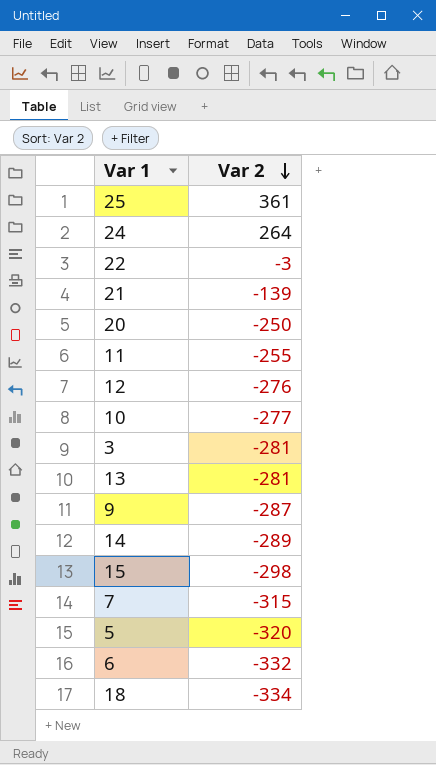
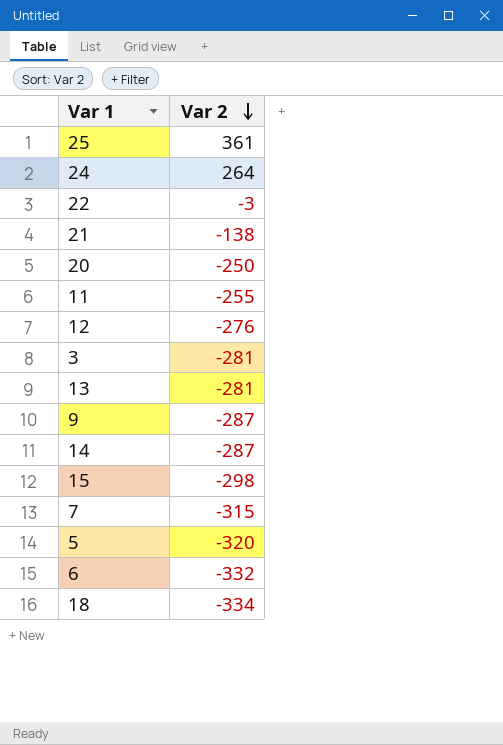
row 10: -277 -> none
21 | Var 2: -139 -> -138
14 | Var 2: -289 -> -287

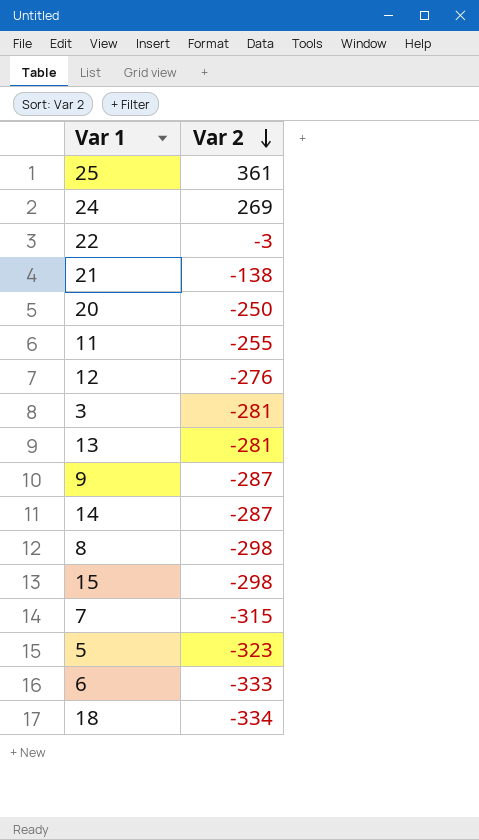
24 | Var 2: 264 -> 269
row 8: none -> -298
5 | Var 2: -320 -> -323
6 | Var 2: -332 -> -333

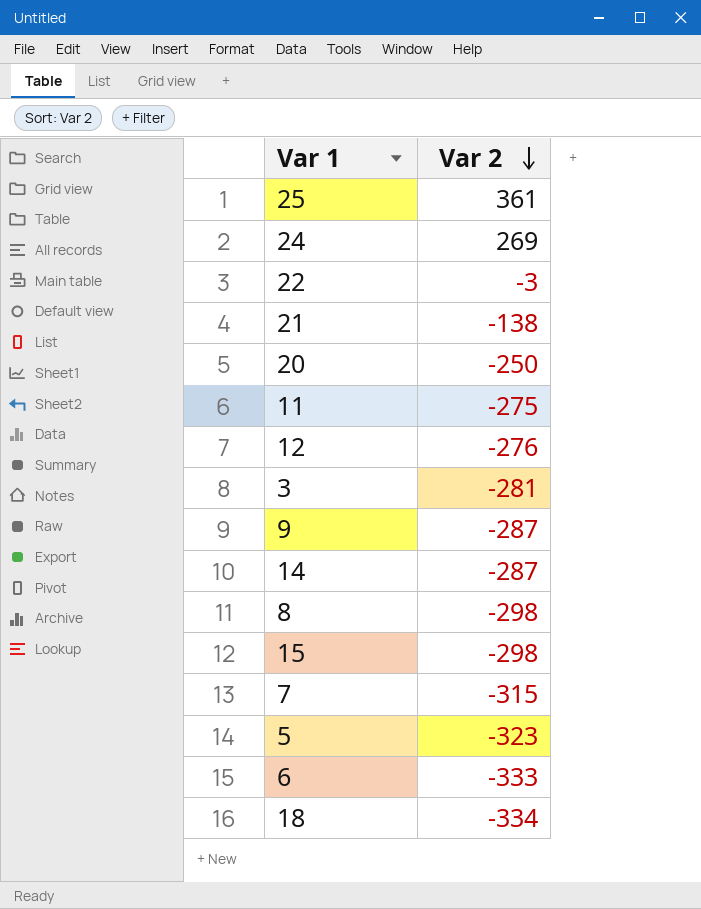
row 13: -281 -> none
11 | Var 2: -255 -> -275

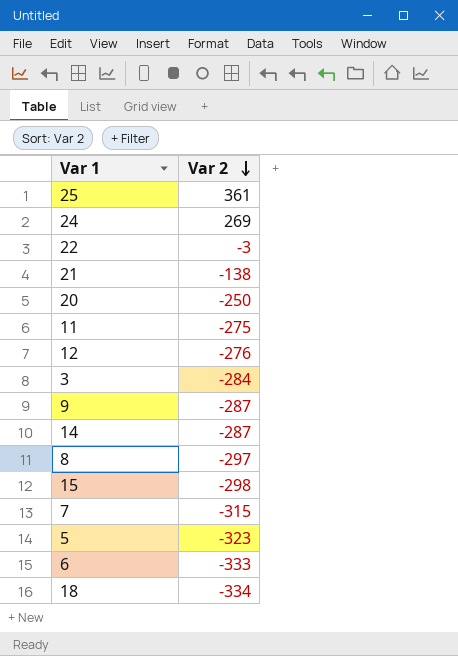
3 | Var 2: -281 -> -284
8 | Var 2: -298 -> -297

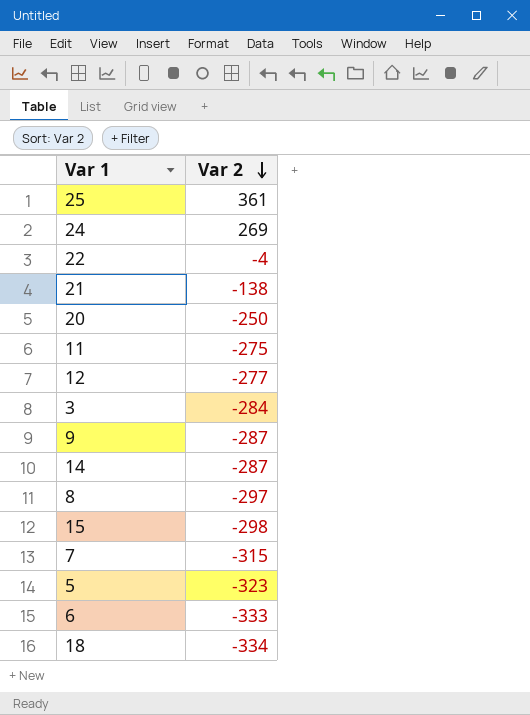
22 | Var 2: -3 -> -4
12 | Var 2: -276 -> -277

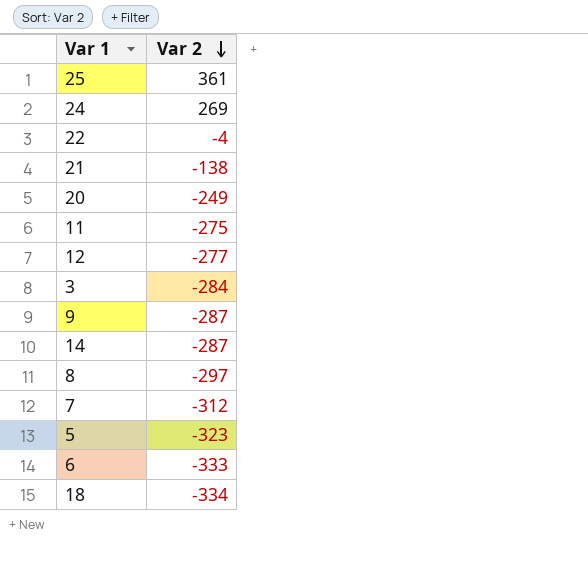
row 15: -298 -> none
20 | Var 2: -250 -> -249
7 | Var 2: -315 -> -312

